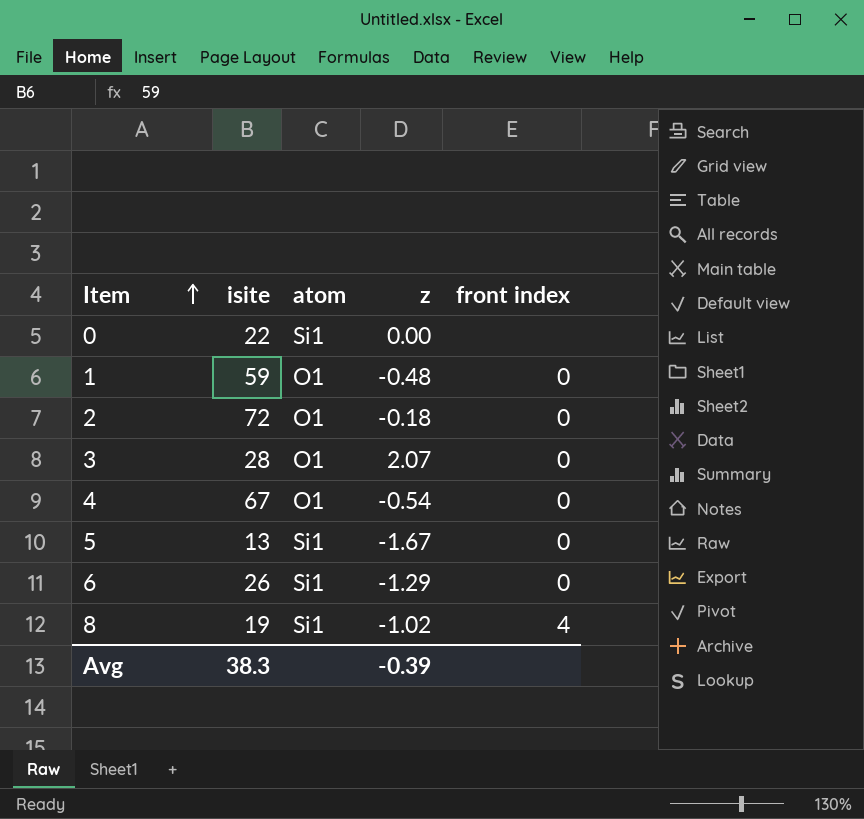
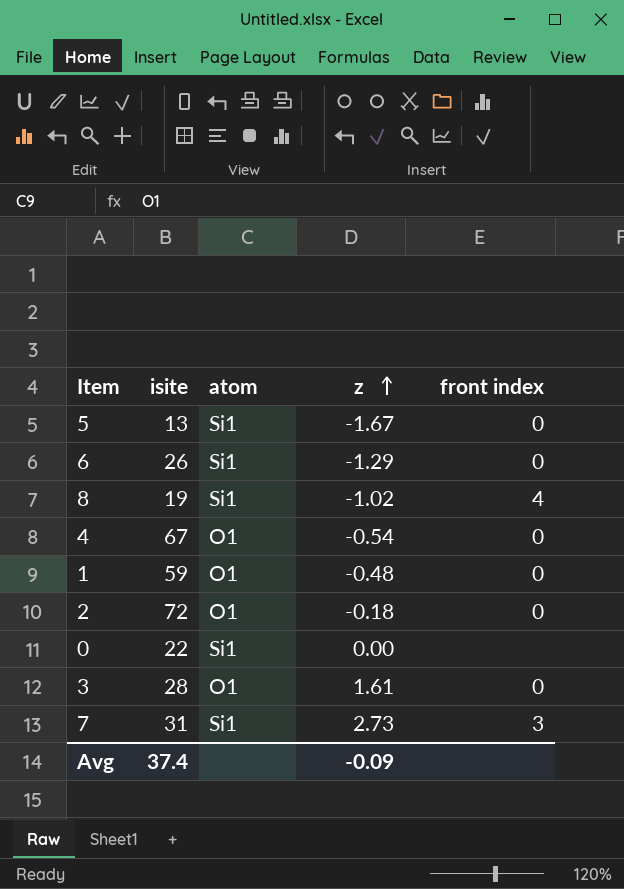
row order: Item ascending -> z ascending
3 | z: 2.07 -> 1.61
row 7: none -> 31 | Si1 | 2.73 | 3
Avg | isite: 38.3 -> 37.4
Avg | z: -0.39 -> -0.09

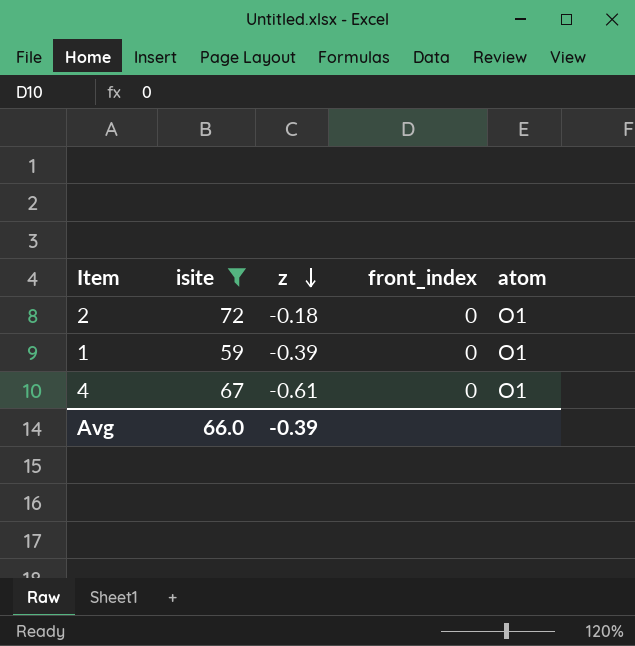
filter: none -> isite >= 59
row order: z ascending -> z descending
column name: front index -> front_index
column atom | position: 3 -> 5
1 | z: -0.48 -> -0.39
4 | z: -0.54 -> -0.61
Avg | isite: 37.4 -> 66.0
Avg | z: -0.09 -> -0.39

